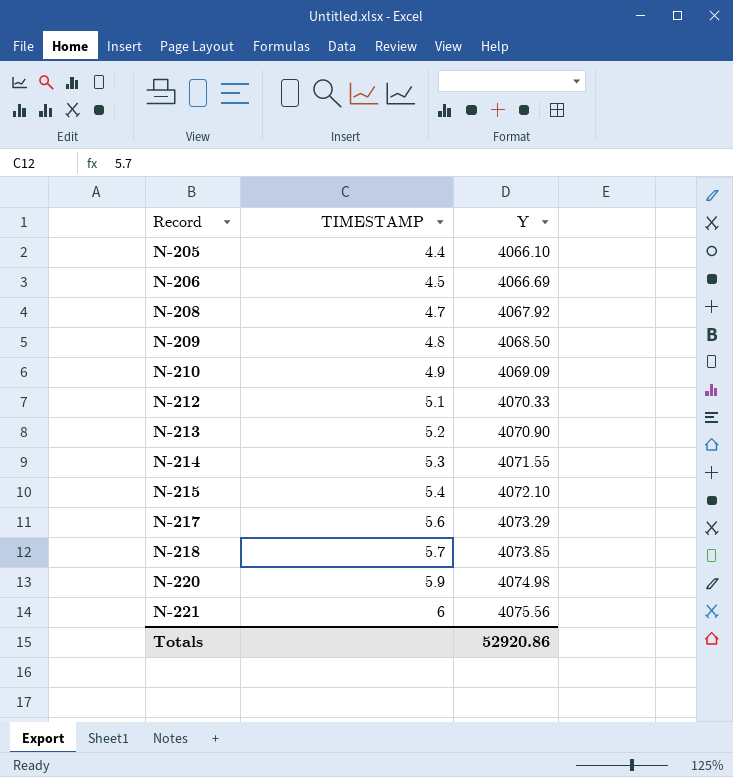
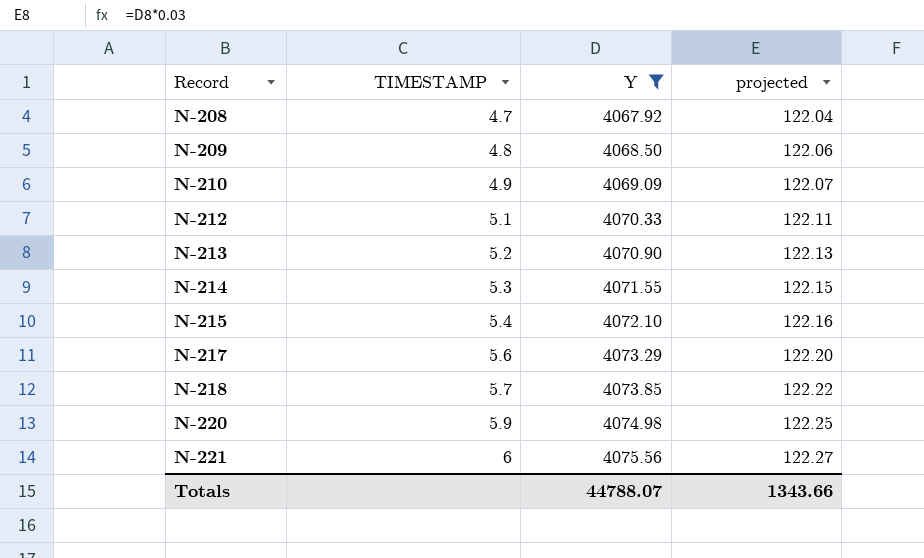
filter: none -> Y >= 4067.92
column projected | formula: none -> [Y] * 0.03
Totals | Y: 52920.86 -> 44788.07

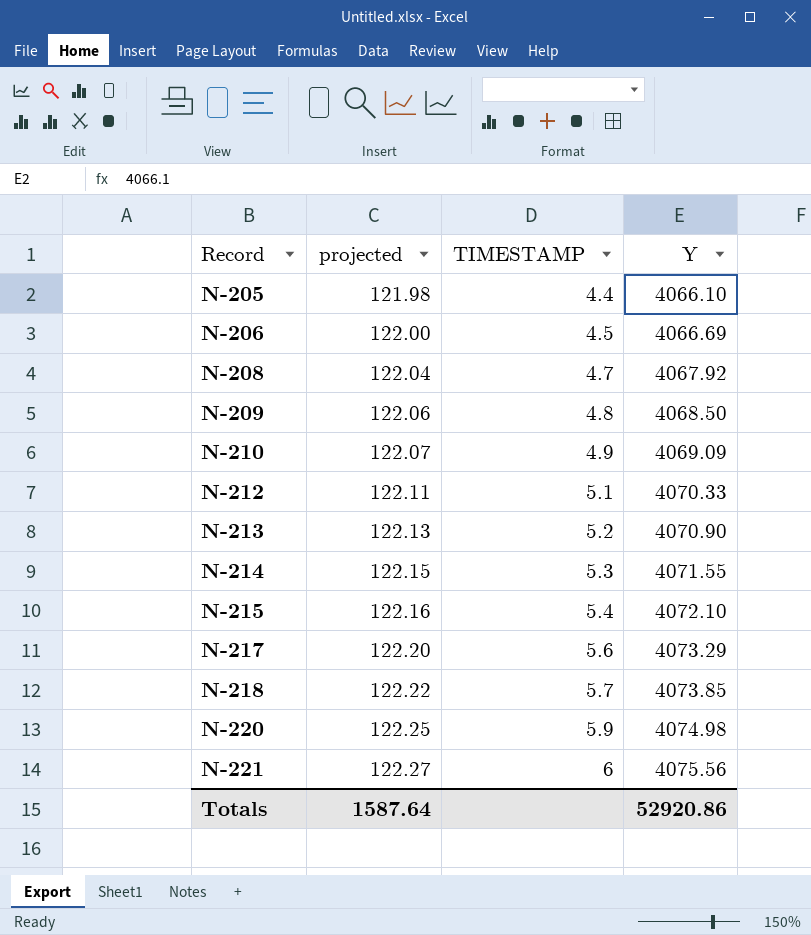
filter: Y >= 4067.92 -> none
column projected | position: 4 -> 2
Totals | projected: 1343.66 -> 1587.64
Totals | Y: 44788.07 -> 52920.86

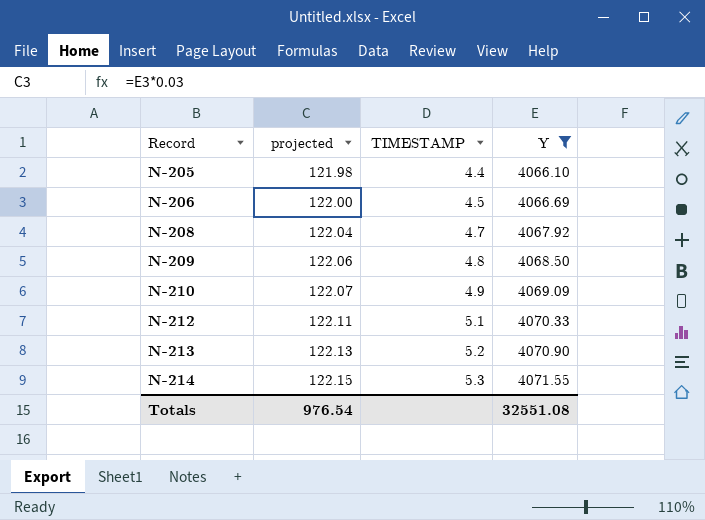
filter: none -> Y <= 4071.55
Totals | projected: 1587.64 -> 976.54
Totals | Y: 52920.86 -> 32551.08

